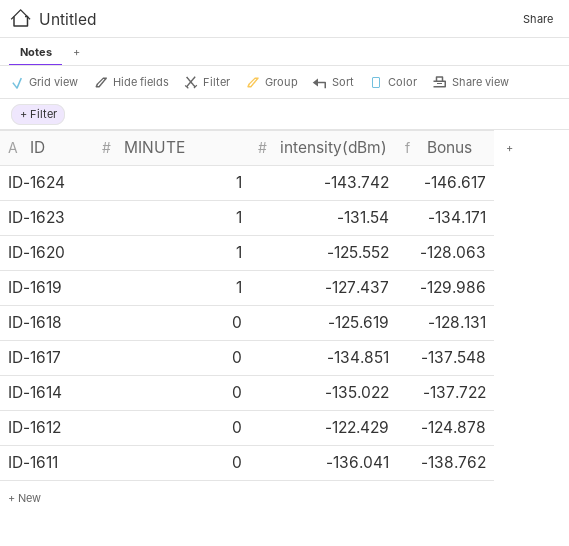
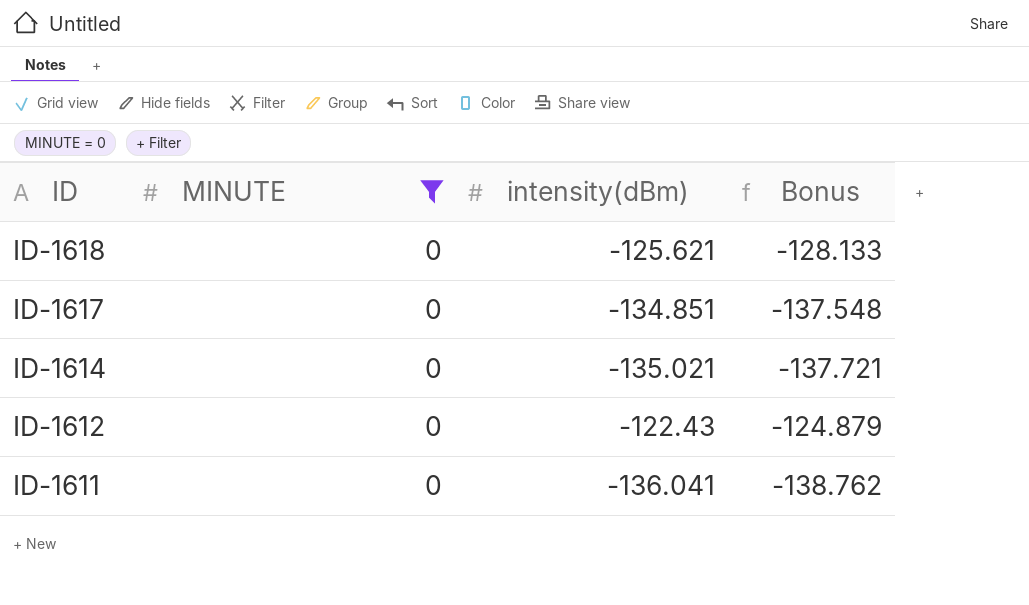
filter: none -> MINUTE = 0
ID-1618 | intensity(dBm): -125.619 -> -125.621
ID-1618 | Bonus: -128.131 -> -128.133
ID-1614 | intensity(dBm): -135.022 -> -135.021
ID-1614 | Bonus: -137.722 -> -137.721
ID-1612 | intensity(dBm): -122.429 -> -122.43
ID-1612 | Bonus: -124.878 -> -124.879

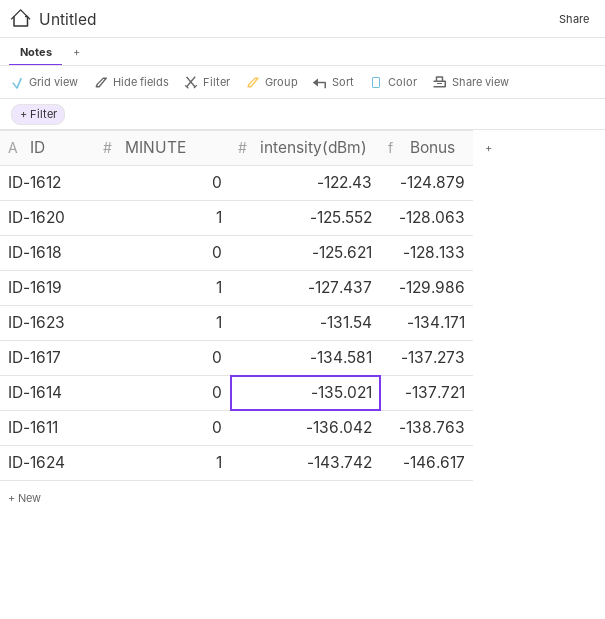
filter: MINUTE = 0 -> none
row order: ID descending -> intensity(dBm) descending
ID-1617 | intensity(dBm): -134.851 -> -134.581
ID-1617 | Bonus: -137.548 -> -137.273
ID-1611 | intensity(dBm): -136.041 -> -136.042
ID-1611 | Bonus: -138.762 -> -138.763

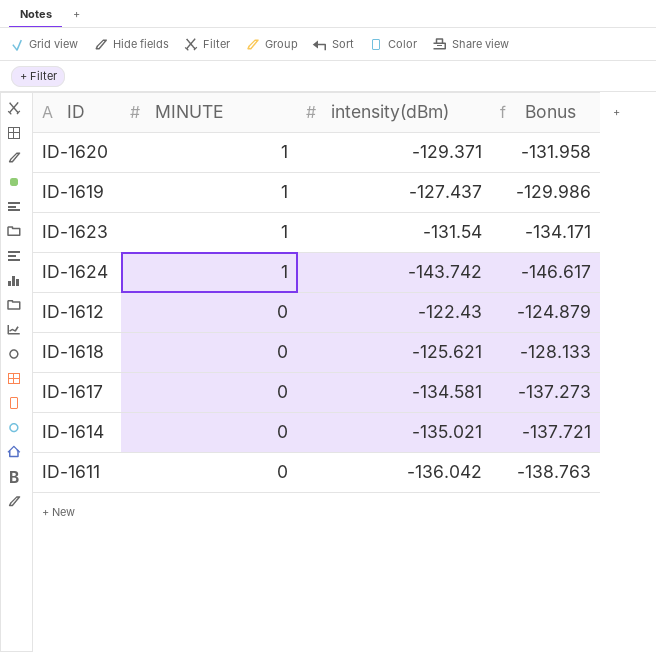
row order: intensity(dBm) descending -> MINUTE descending
ID-1620 | intensity(dBm): -125.552 -> -129.371
ID-1620 | Bonus: -128.063 -> -131.958

